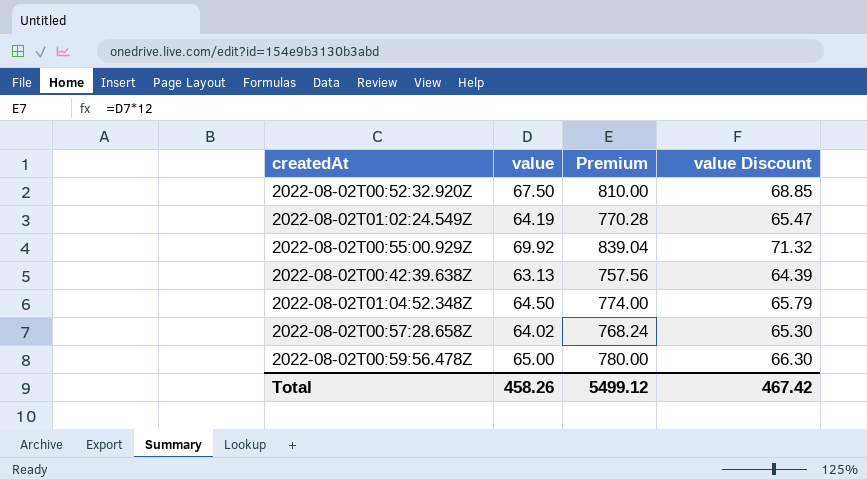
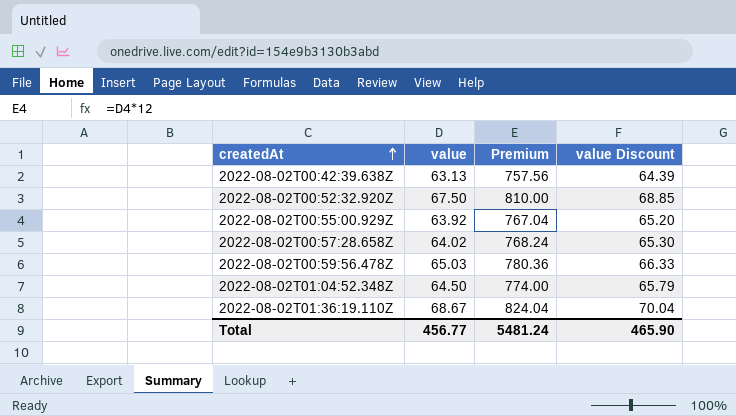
row order: none -> createdAt ascending
row 2022-08-02T01:02:24.549Z: 64.19 | 770.28 | 65.47 -> none
2022-08-02T00:55:00.929Z | value: 69.92 -> 63.92
2022-08-02T00:55:00.929Z | Premium: 839.04 -> 767.04
2022-08-02T00:55:00.929Z | value Discount: 71.32 -> 65.20
2022-08-02T00:59:56.478Z | value: 65.00 -> 65.03
2022-08-02T00:59:56.478Z | Premium: 780.00 -> 780.36
2022-08-02T00:59:56.478Z | value Discount: 66.30 -> 66.33
row 2022-08-02T01:36:19.110Z: none -> 68.67 | 824.04 | 70.04
Total | value: 458.26 -> 456.77
Total | Premium: 5499.12 -> 5481.24
Total | value Discount: 467.42 -> 465.90

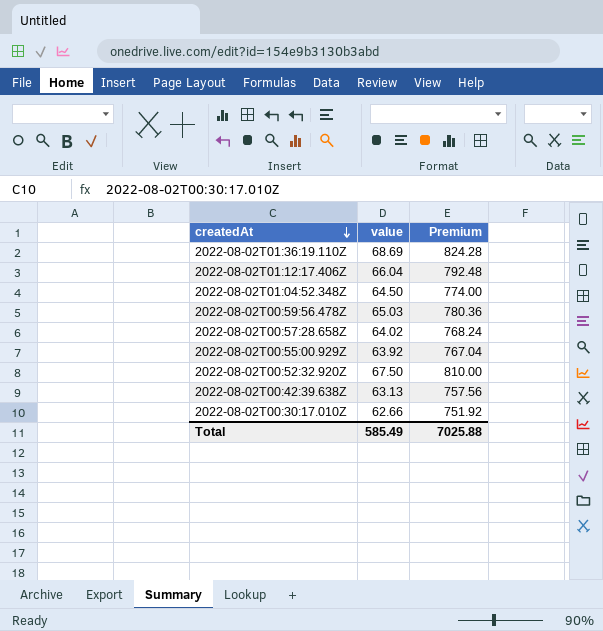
row order: createdAt ascending -> createdAt descending
column value Discount | formula: [value] * 1.02 -> none
2022-08-02T01:36:19.110Z | value: 68.67 -> 68.69
2022-08-02T01:36:19.110Z | Premium: 824.04 -> 824.28
row 2022-08-02T01:12:17.406Z: none -> 66.04 | 792.48
row 2022-08-02T00:30:17.010Z: none -> 62.66 | 751.92
Total | value: 456.77 -> 585.49
Total | Premium: 5481.24 -> 7025.88

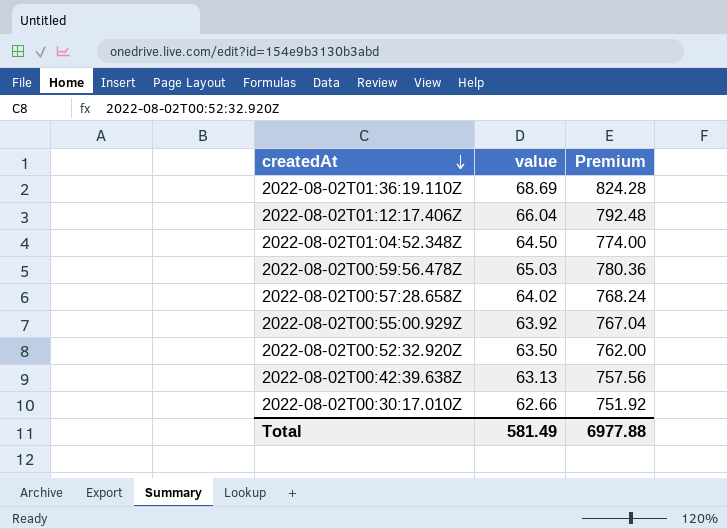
2022-08-02T00:52:32.920Z | value: 67.50 -> 63.50
2022-08-02T00:52:32.920Z | Premium: 810.00 -> 762.00
Total | value: 585.49 -> 581.49
Total | Premium: 7025.88 -> 6977.88

